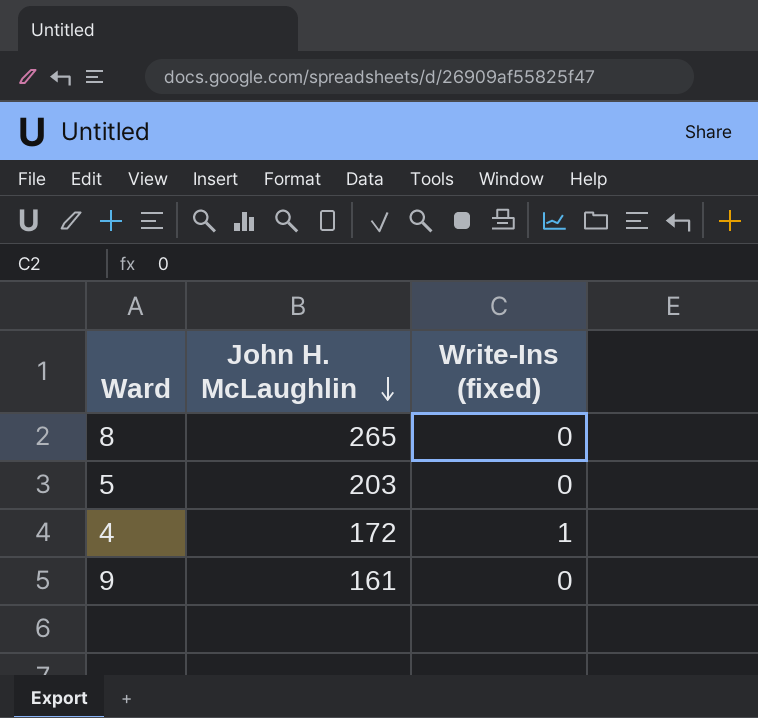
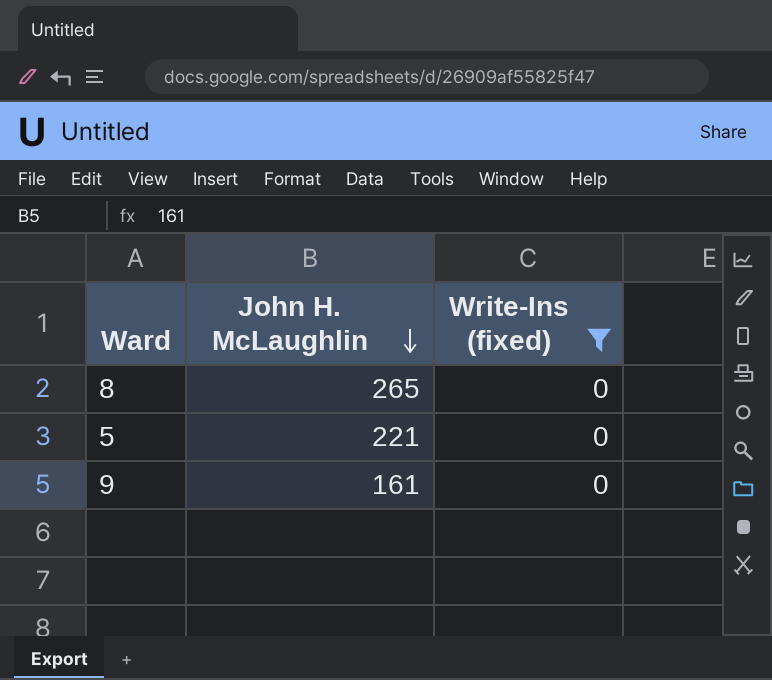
filter: none -> Write-Ins (fixed) = 0
5 | John H. McLaughlin: 203 -> 221

